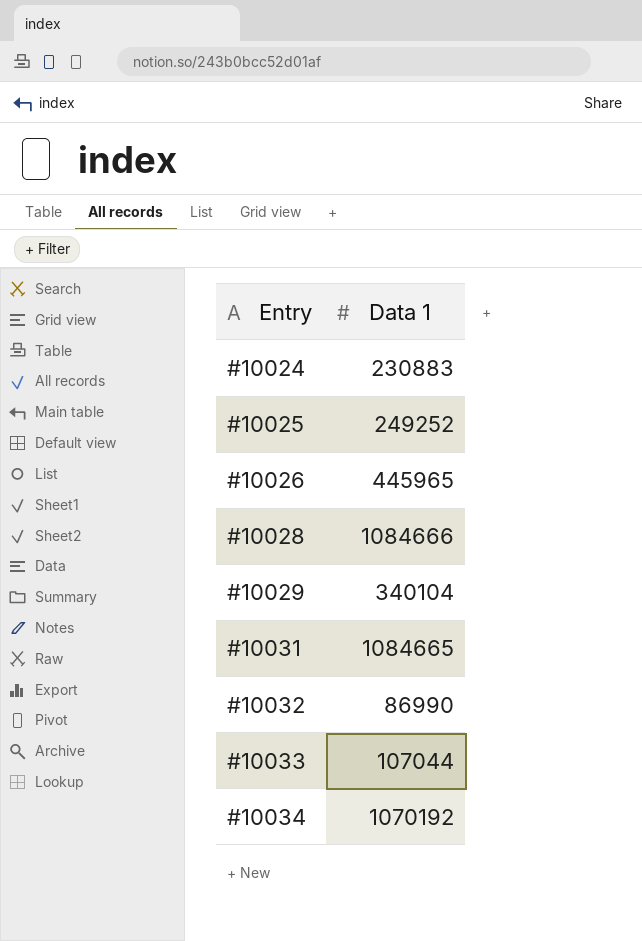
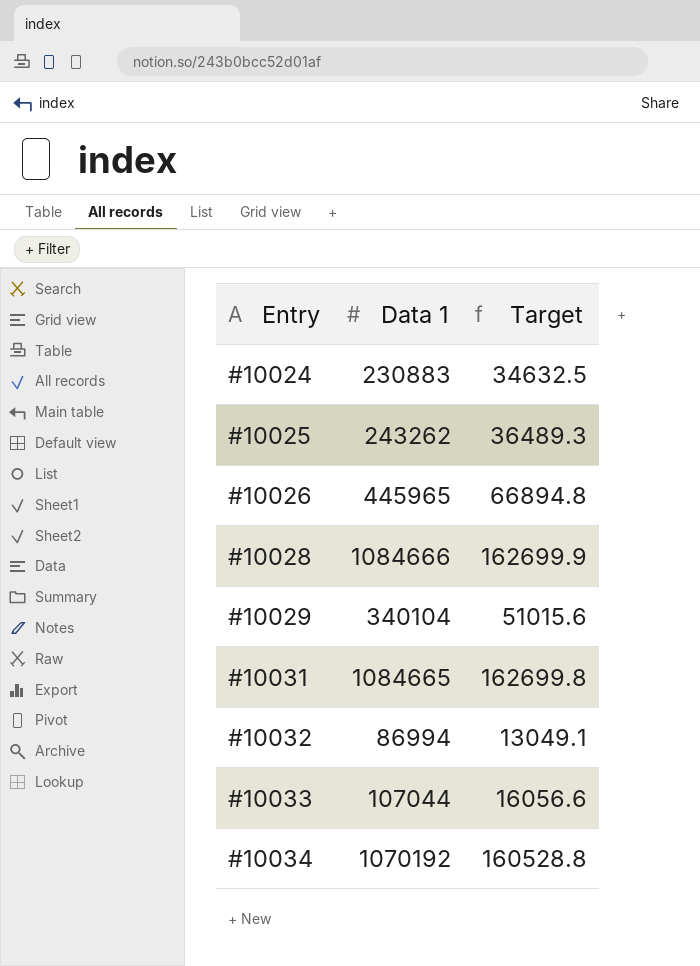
column Target | formula: none -> [Data 1] * 0.15
#10025 | Data 1: 249252 -> 243262
#10032 | Data 1: 86990 -> 86994

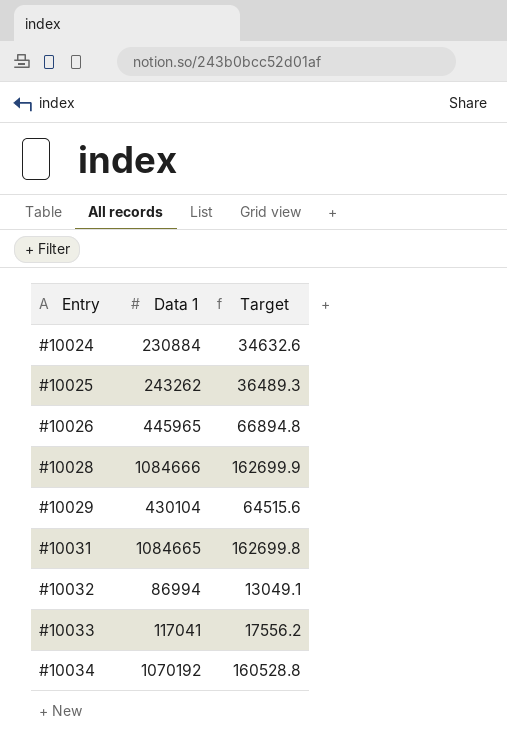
#10024 | Data 1: 230883 -> 230884
#10024 | Target: 34632.5 -> 34632.6
#10029 | Data 1: 340104 -> 430104
#10029 | Target: 51015.6 -> 64515.6
#10033 | Data 1: 107044 -> 117041
#10033 | Target: 16056.6 -> 17556.2

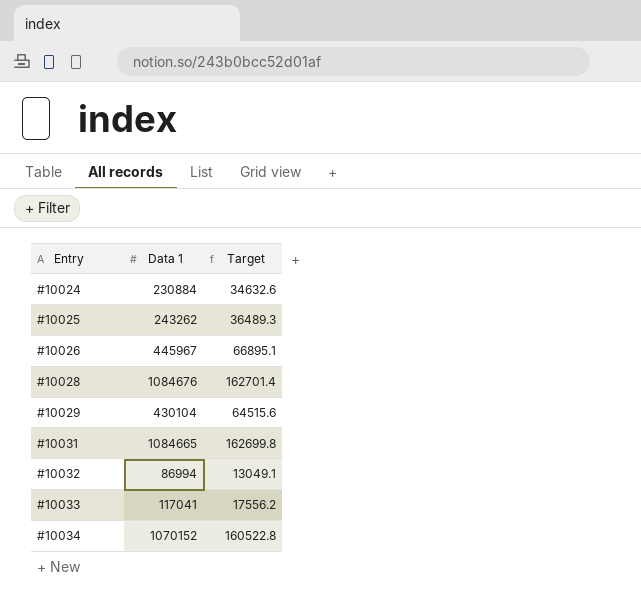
#10026 | Data 1: 445965 -> 445967
#10026 | Target: 66894.8 -> 66895.1
#10028 | Data 1: 1084666 -> 1084676
#10028 | Target: 162699.9 -> 162701.4
#10034 | Data 1: 1070192 -> 1070152
#10034 | Target: 160528.8 -> 160522.8

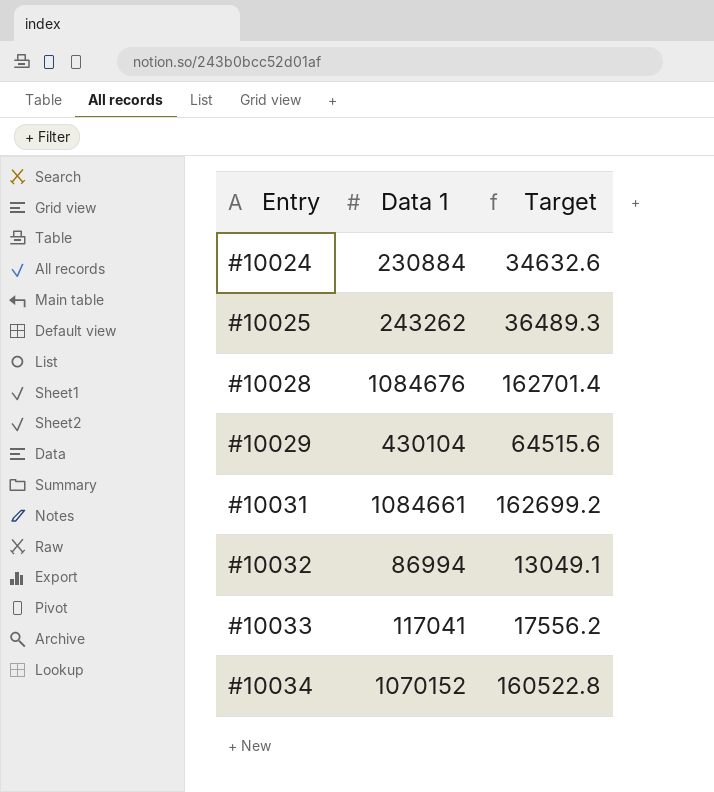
row #10026: 445967 | 66895.1 -> none
#10031 | Data 1: 1084665 -> 1084661
#10031 | Target: 162699.8 -> 162699.2

